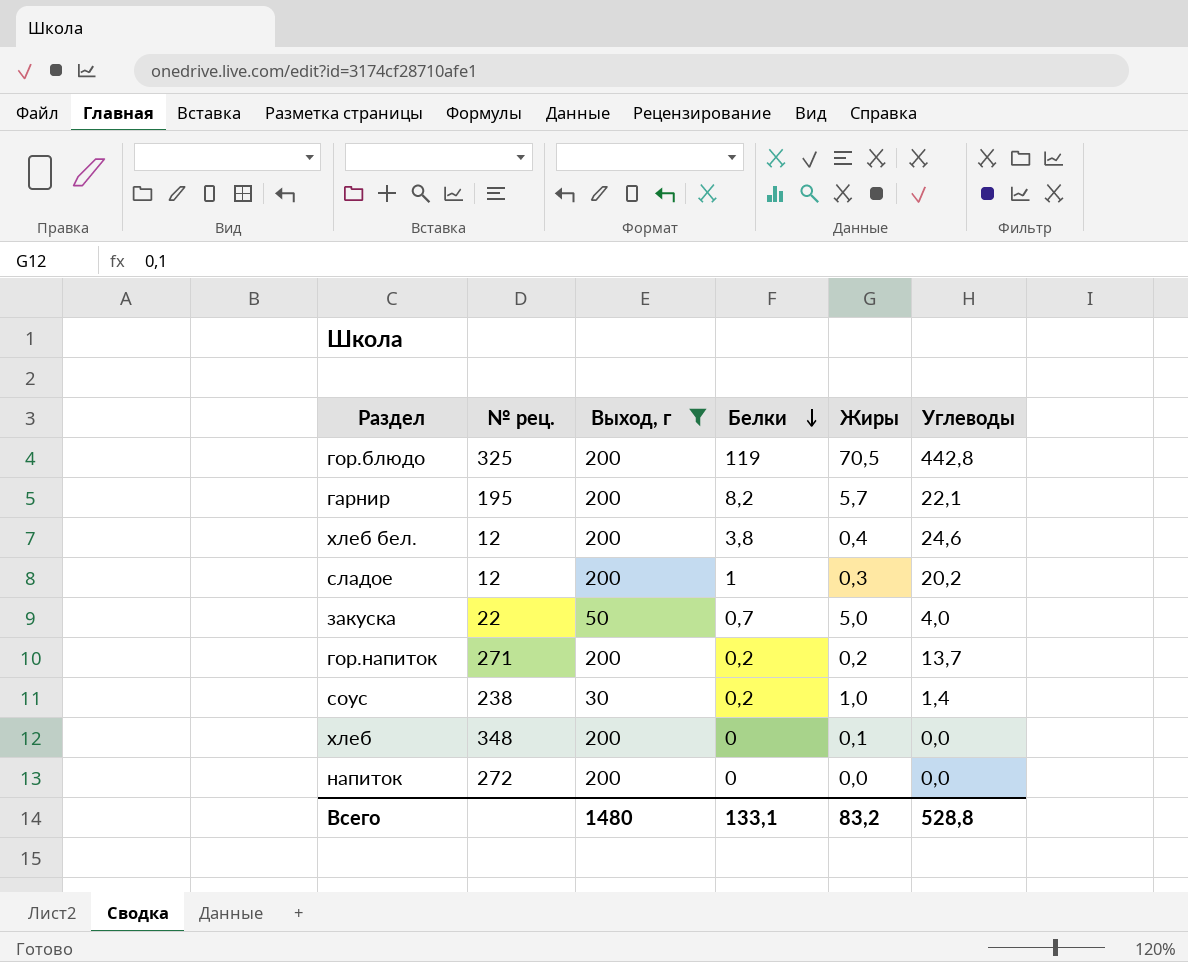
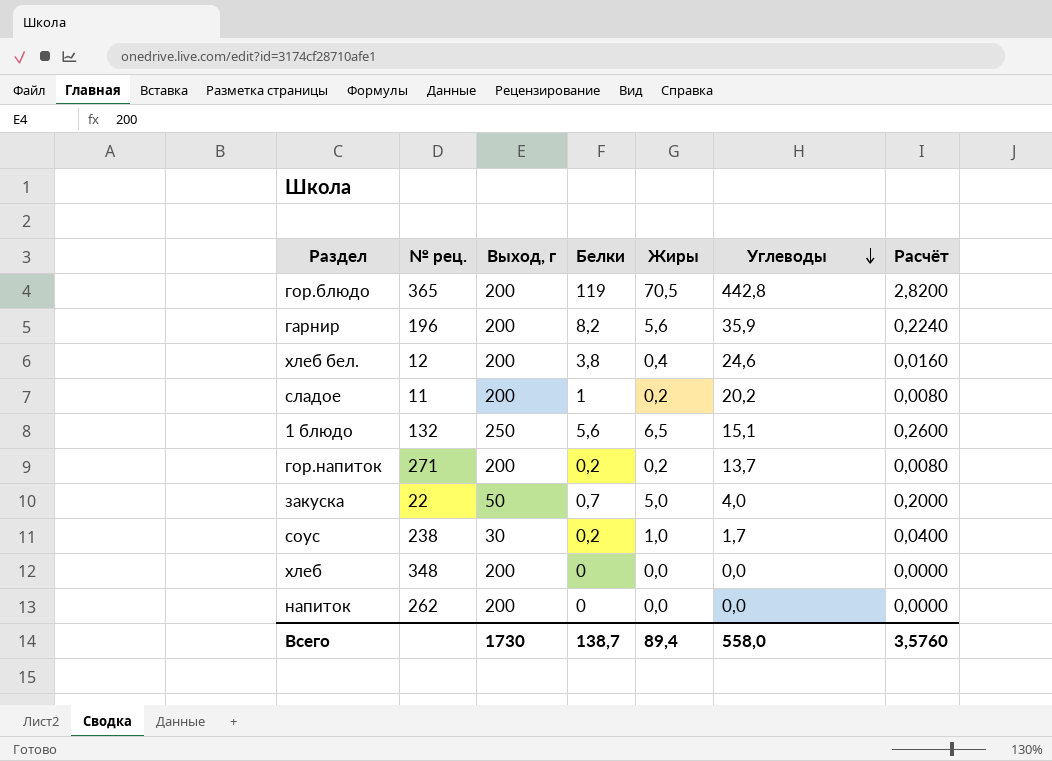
filter: Выход, г != 250 -> none
row order: Белки descending -> Углеводы descending
column Расчёт | formula: none -> [Жиры] * 0,04
гор.блюдо | № рец.: 325 -> 365
гарнир | № рец.: 195 -> 196
гарнир | Жиры: 5,7 -> 5,6
гарнир | Углеводы: 22,1 -> 35,9
сладое | № рец.: 12 -> 11
сладое | Жиры: 0,3 -> 0,2
соус | Углеводы: 1,4 -> 1,7
хлеб | Жиры: 0,1 -> 0,0
напиток | № рец.: 272 -> 262
Всего | Выход, г: 1480 -> 1730
Всего | Белки: 133,1 -> 138,7
Всего | Жиры: 83,2 -> 89,4
Всего | Углеводы: 528,8 -> 558,0

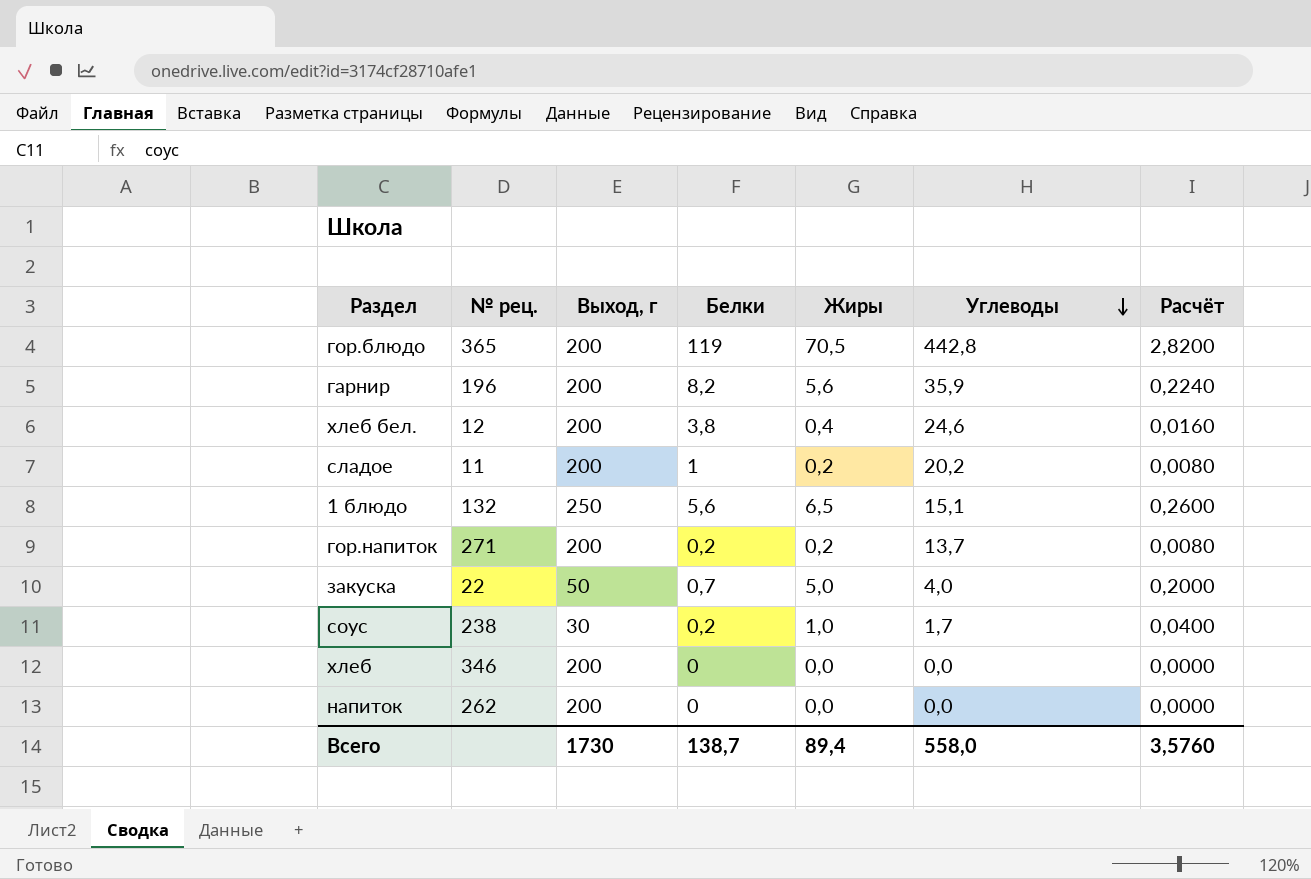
хлеб | № рец.: 348 -> 346

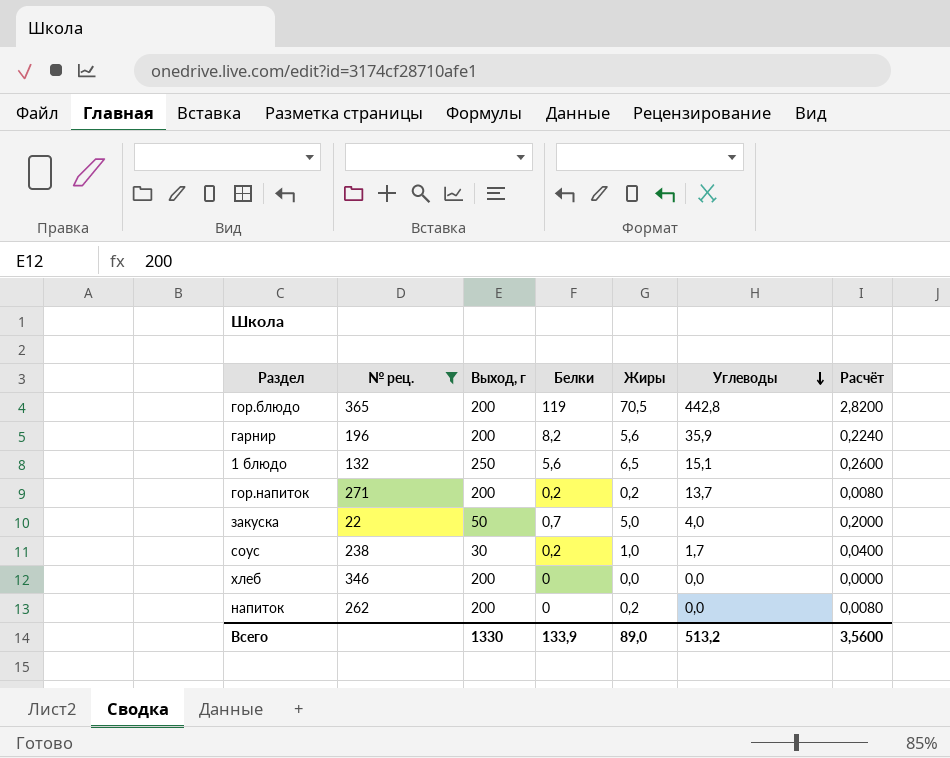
filter: none -> № рец. >= 22
напиток | Жиры: 0,0 -> 0,2
напиток | Расчёт: 0,0000 -> 0,0080
Всего | Выход, г: 1730 -> 1330
Всего | Белки: 138,7 -> 133,9
Всего | Жиры: 89,4 -> 89,0
Всего | Углеводы: 558,0 -> 513,2
Всего | Расчёт: 3,5760 -> 3,5600

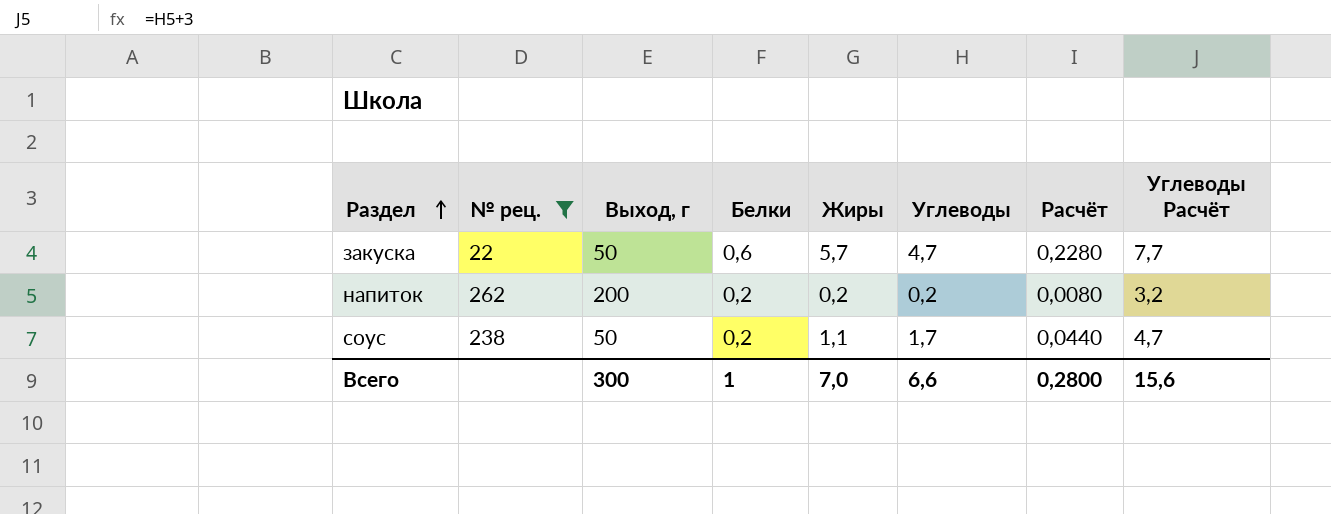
row order: Углеводы descending -> Раздел ascending
column Углеводы Расчёт | formula: none -> [Углеводы] + 3
row гор.блюдо: 365 | 200 | 119 | 70,5 | 442,8 | 2,8200 -> none
row гарнир: 196 | 200 | 8,2 | 5,6 | 35,9 | 0,2240 -> none
row 1 блюдо: 132 | 250 | 5,6 | 6,5 | 15,1 | 0,2600 -> none
row гор.напиток: 271 | 200 | 0,2 | 0,2 | 13,7 | 0,0080 -> none
row хлеб: 346 | 200 | 0 | 0,0 | 0,0 | 0,0000 -> none
закуска | Белки: 0,7 -> 0,6
закуска | Жиры: 5,0 -> 5,7
закуска | Углеводы: 4,0 -> 4,7
закуска | Расчёт: 0,2000 -> 0,2280
напиток | Белки: 0 -> 0,2
напиток | Углеводы: 0,0 -> 0,2
соус | Выход, г: 30 -> 50
соус | Жиры: 1,0 -> 1,1
соус | Расчёт: 0,0400 -> 0,0440
Всего | Выход, г: 1330 -> 300
Всего | Белки: 133,9 -> 1
Всего | Жиры: 89,0 -> 7,0
Всего | Углеводы: 513,2 -> 6,6
Всего | Расчёт: 3,5600 -> 0,2800

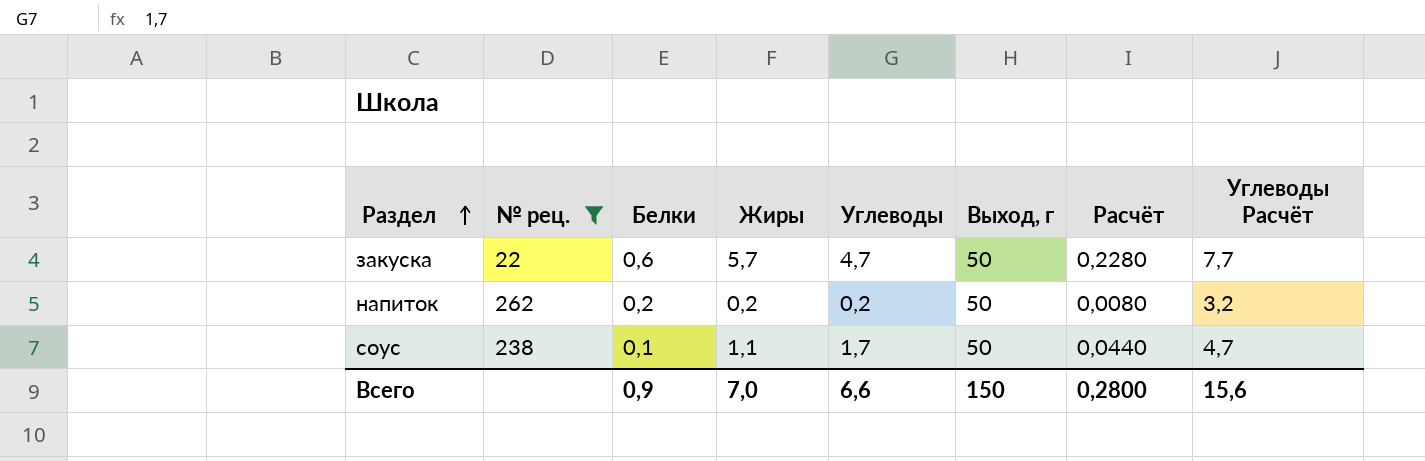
column Выход, г | position: 3 -> 6
напиток | Выход, г: 200 -> 50
соус | Белки: 0,2 -> 0,1
Всего | Белки: 1 -> 0,9
Всего | Выход, г: 300 -> 150

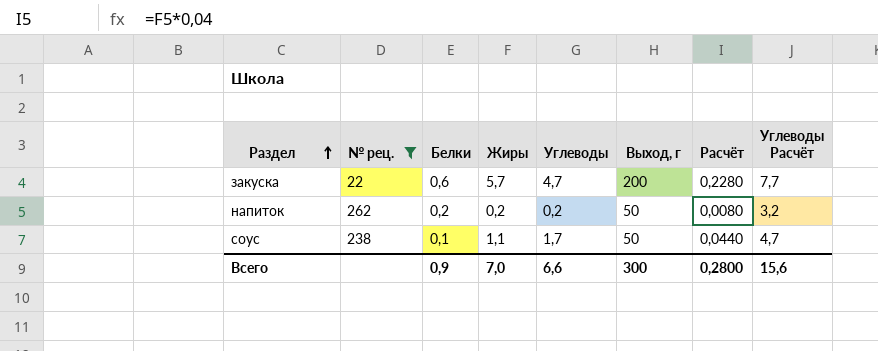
закуска | Выход, г: 50 -> 200
Всего | Выход, г: 150 -> 300

